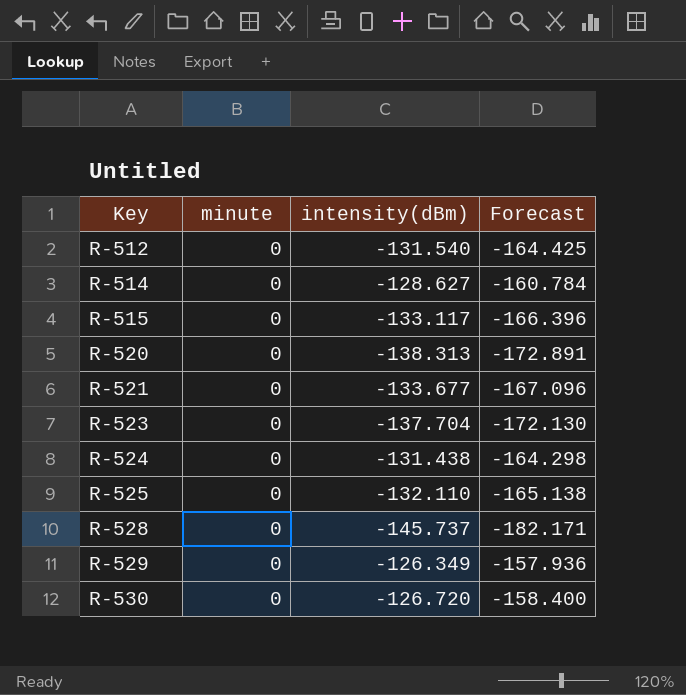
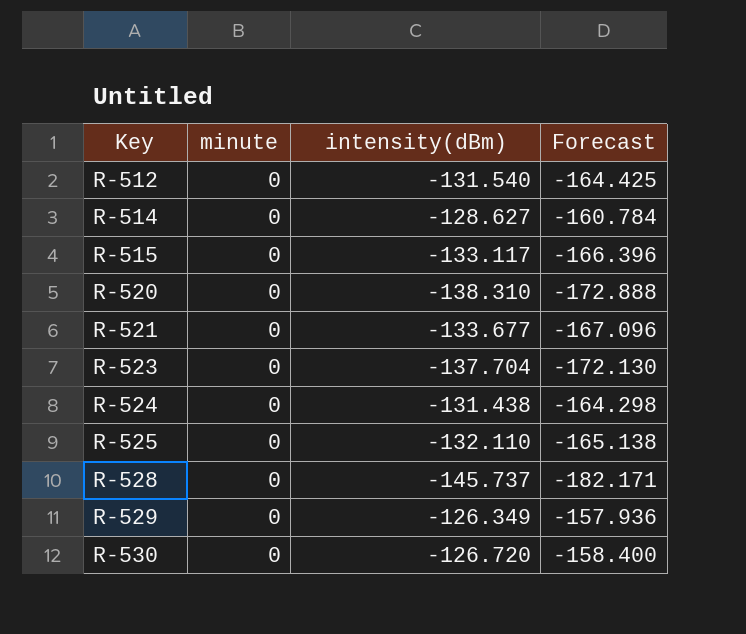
R-520 | intensity(dBm): -138.313 -> -138.310
R-520 | Forecast: -172.891 -> -172.888

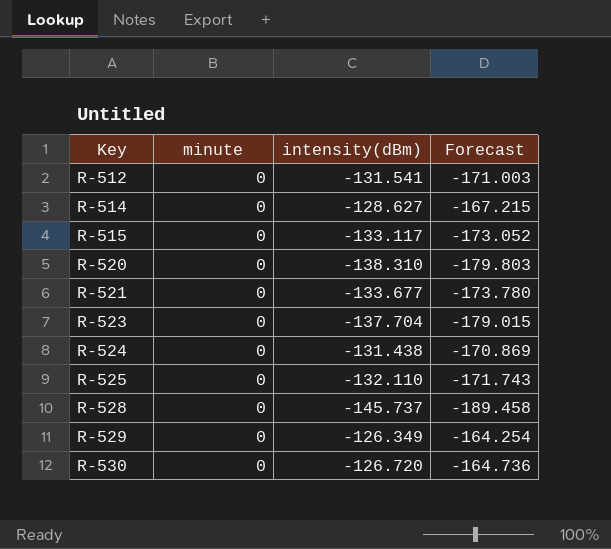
column Forecast | formula: [intensity(dBm)] * 1.25 -> [intensity(dBm)] * 1.3
R-512 | intensity(dBm): -131.540 -> -131.541

